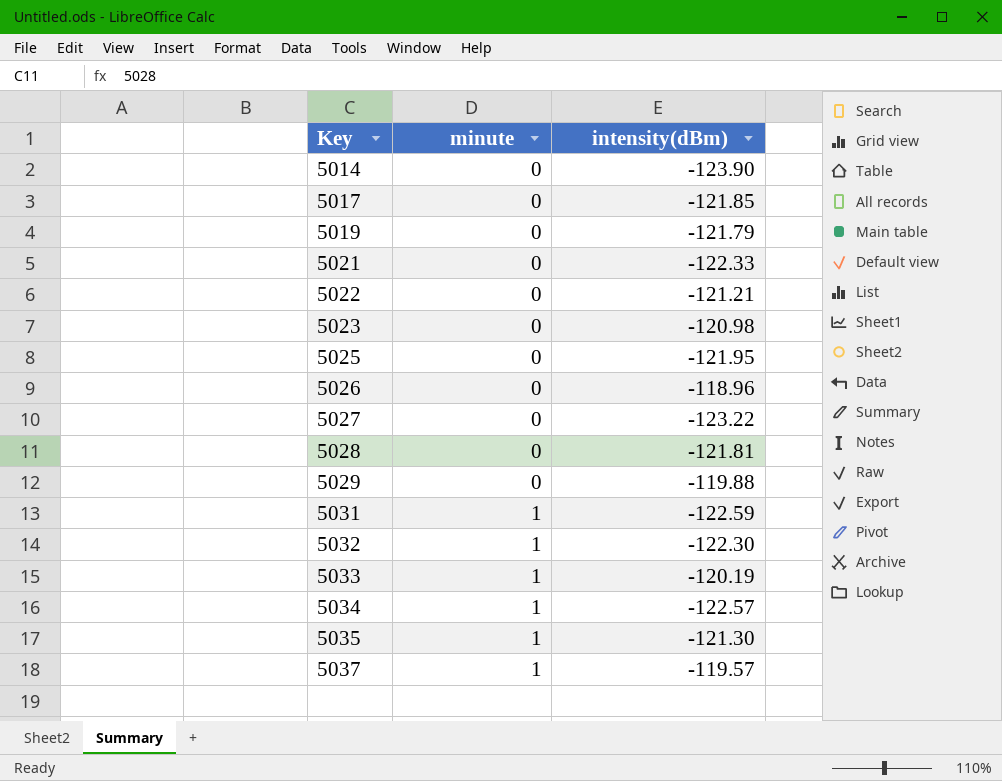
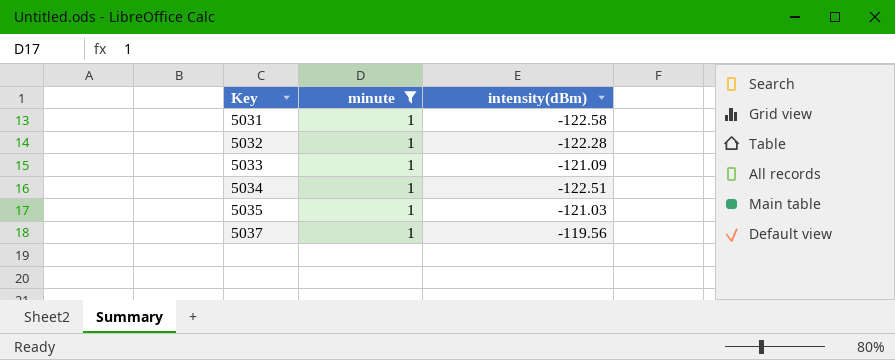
filter: none -> minute = 1
5031 | intensity(dBm): -122.59 -> -122.58
5032 | intensity(dBm): -122.30 -> -122.28
5033 | intensity(dBm): -120.19 -> -121.09
5034 | intensity(dBm): -122.57 -> -122.51
5035 | intensity(dBm): -121.30 -> -121.03
5037 | intensity(dBm): -119.57 -> -119.56

